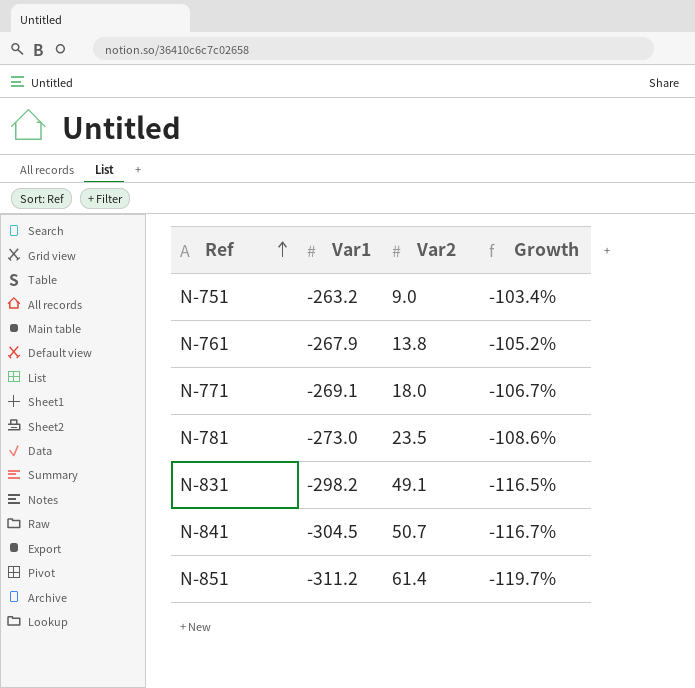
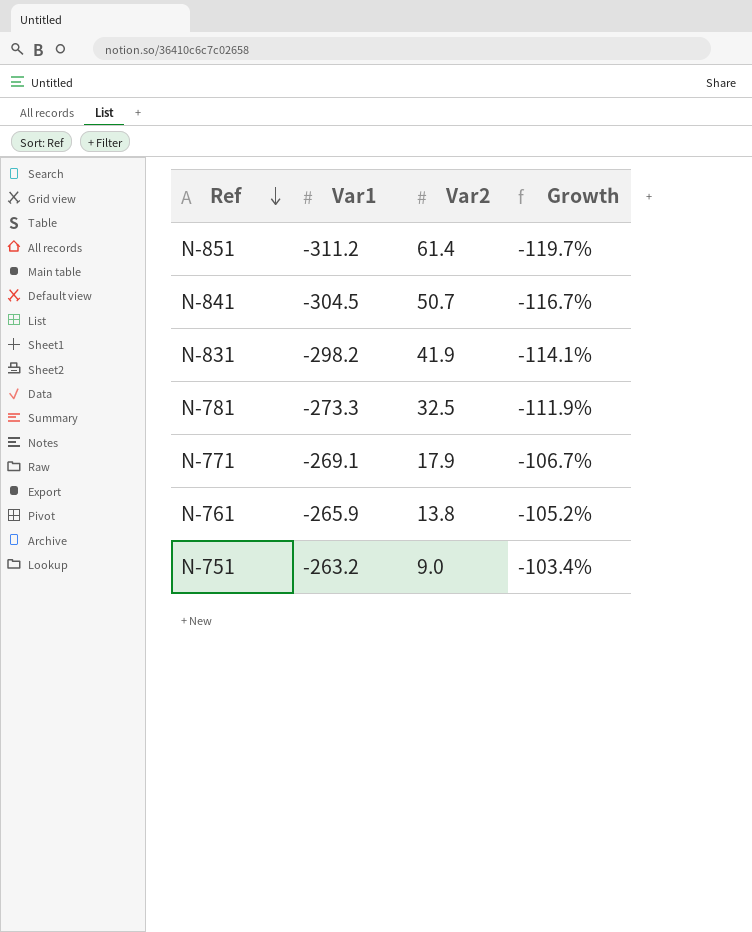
row order: Ref ascending -> Ref descending
N-831 | Var2: 49.1 -> 41.9
N-831 | Growth: -116.5% -> -114.1%
N-781 | Var1: -273.0 -> -273.3
N-781 | Var2: 23.5 -> 32.5
N-781 | Growth: -108.6% -> -111.9%
N-771 | Var2: 18.0 -> 17.9
N-761 | Var1: -267.9 -> -265.9

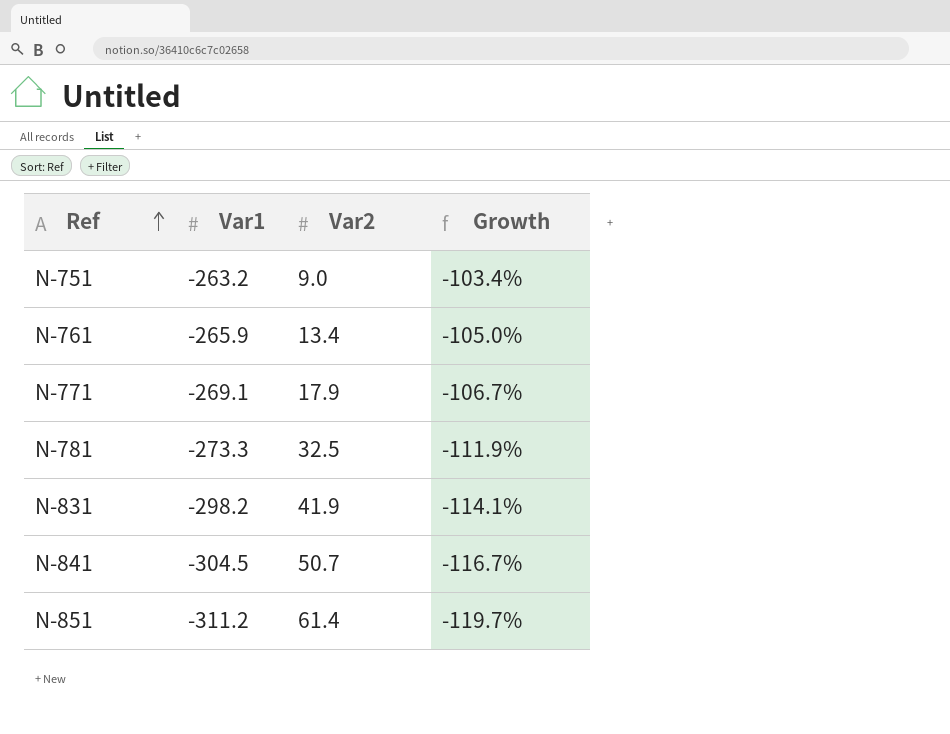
row order: Ref descending -> Ref ascending
N-761 | Var2: 13.8 -> 13.4
N-761 | Growth: -105.2% -> -105.0%

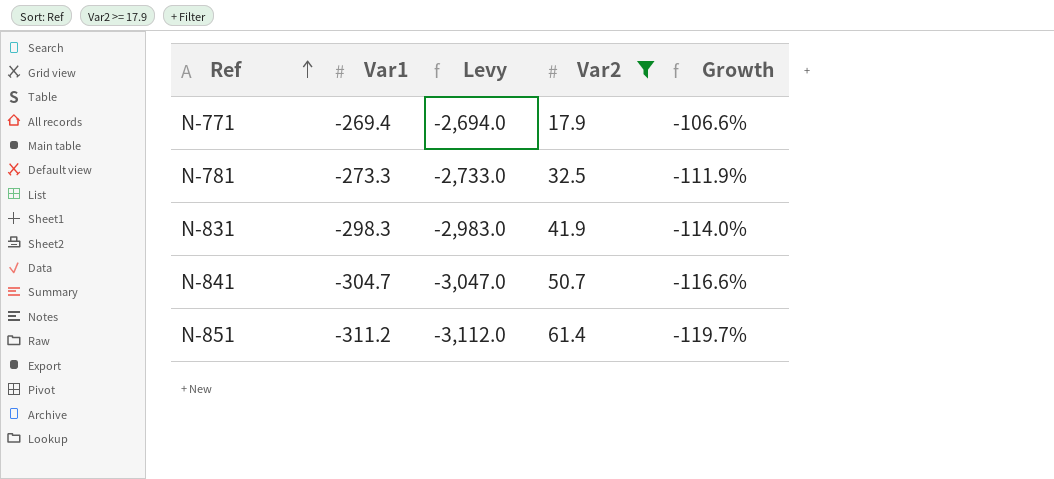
filter: none -> Var2 >= 17.9
column Levy | formula: none -> [Var1] * 10
N-771 | Var1: -269.1 -> -269.4
N-771 | Growth: -106.7% -> -106.6%
N-831 | Var1: -298.2 -> -298.3
N-831 | Growth: -114.1% -> -114.0%
N-841 | Var1: -304.5 -> -304.7
N-841 | Growth: -116.7% -> -116.6%

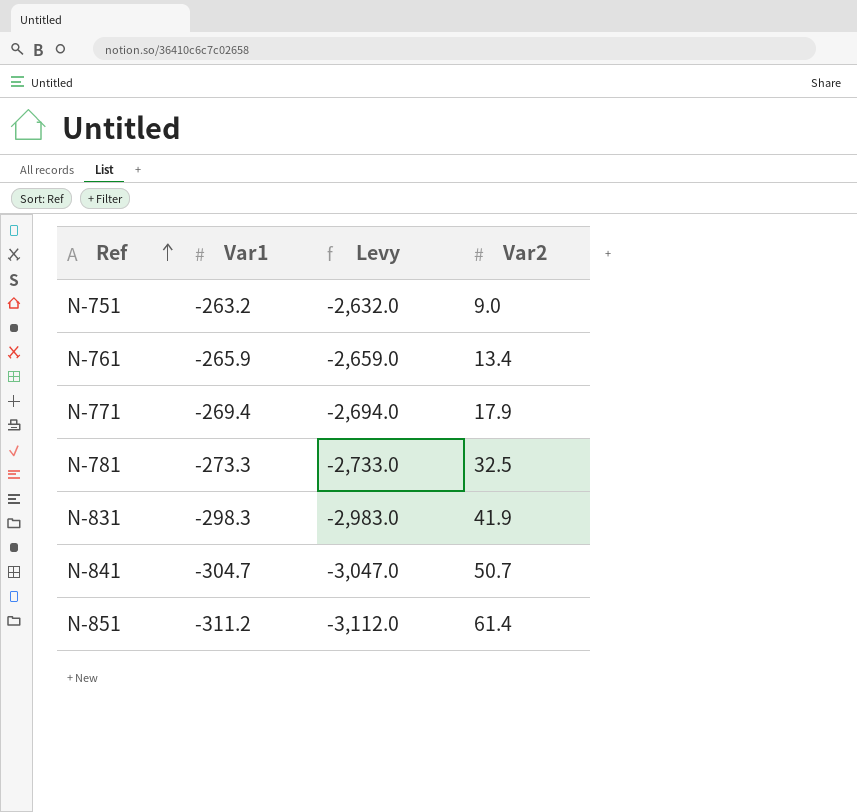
filter: Var2 >= 17.9 -> none
column Growth | formula: ([Var2] - [Var1]) / [Var1] -> none

